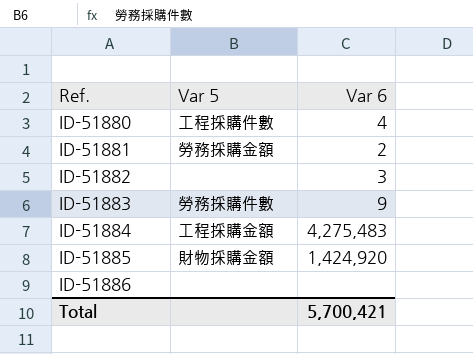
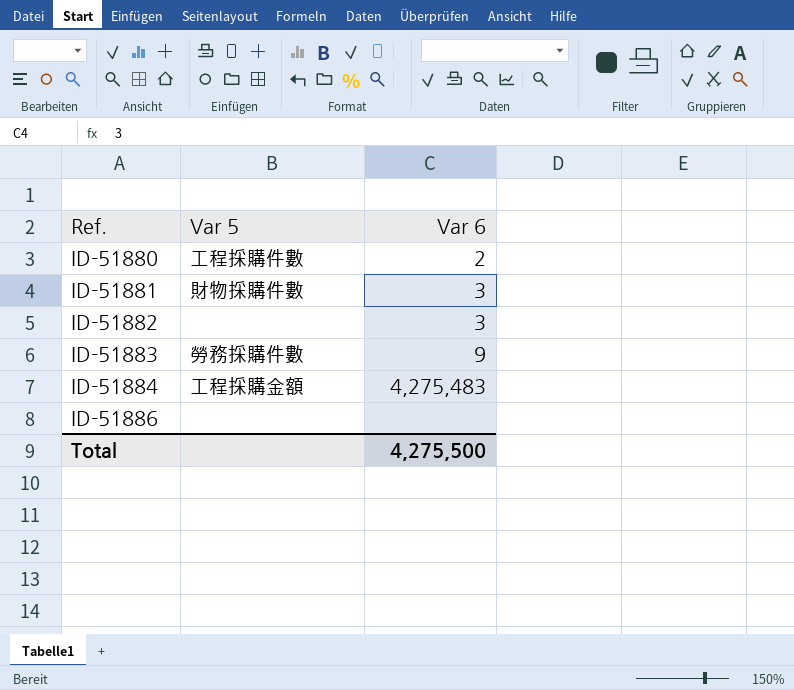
row ID-51885: 財物採購金額 | 1,424,920 -> none
ID-51880 | Var 6: 4 -> 2
ID-51881 | Var 5: 勞務採購金額 -> 財物採購件數
ID-51881 | Var 6: 2 -> 3
Total | Var 6: 5,700,421 -> 4,275,500

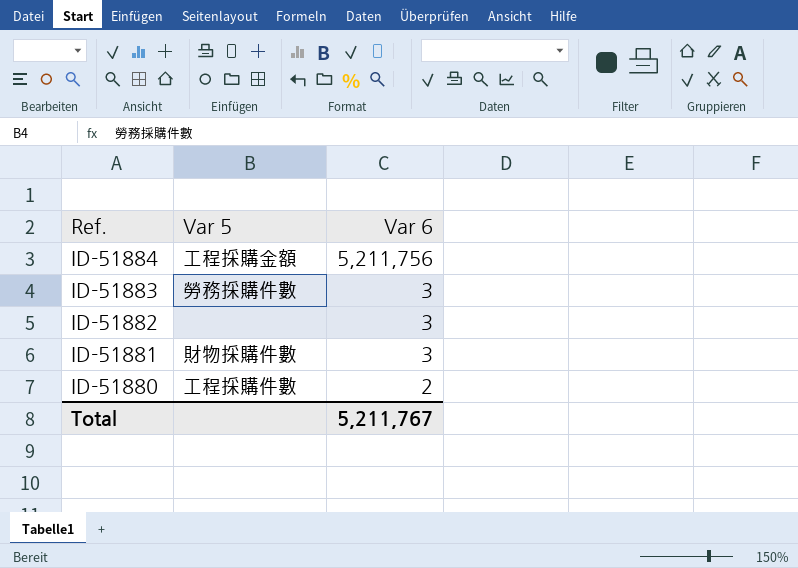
row order: Ref. ascending -> Ref. descending
row ID-51886: none | none -> none
ID-51884 | Var 6: 4,275,483 -> 5,211,756
ID-51883 | Var 6: 9 -> 3
Total | Var 6: 4,275,500 -> 5,211,767

